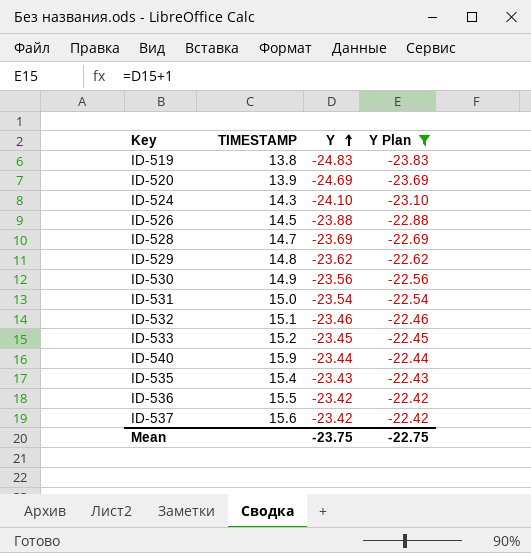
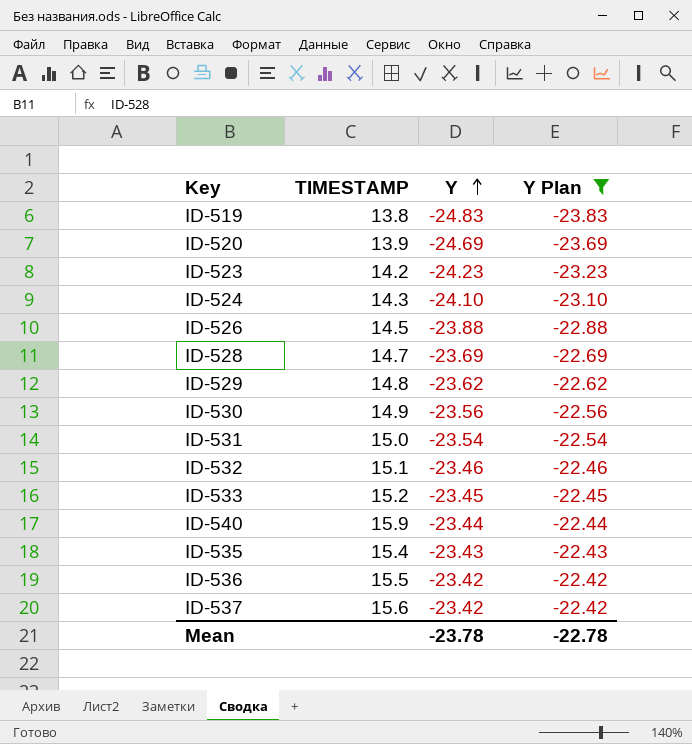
row ID-523: none -> 14.2 | -24.23 | -23.23
Mean | Y: -23.75 -> -23.78
Mean | Y Plan: -22.75 -> -22.78

